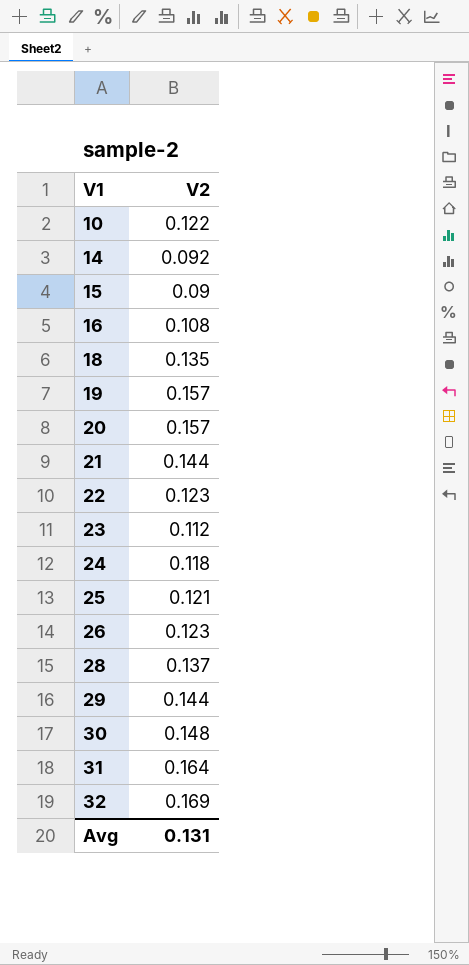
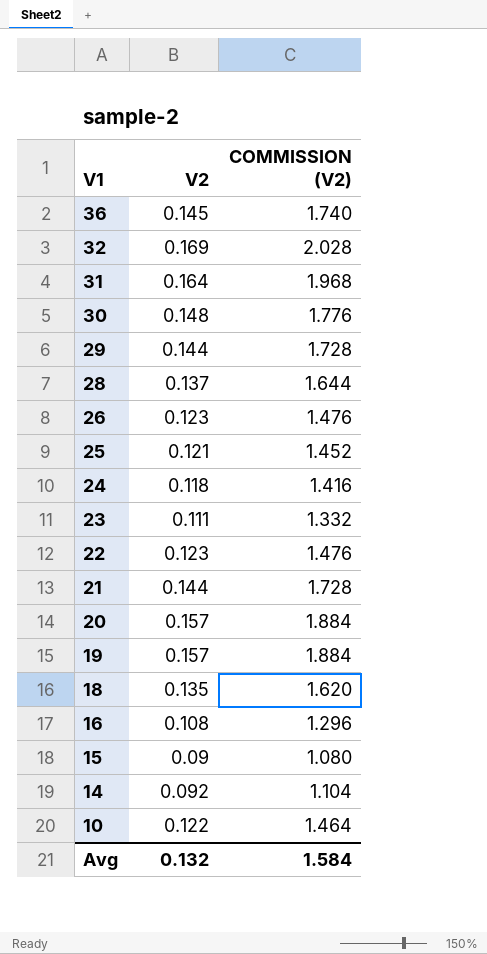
row order: V1 ascending -> V1 descending
column COMMISSION (V2) | formula: none -> [V2] * 12
row 36: none -> 0.145 | 1.740
23 | V2: 0.112 -> 0.111
Avg | V2: 0.131 -> 0.132

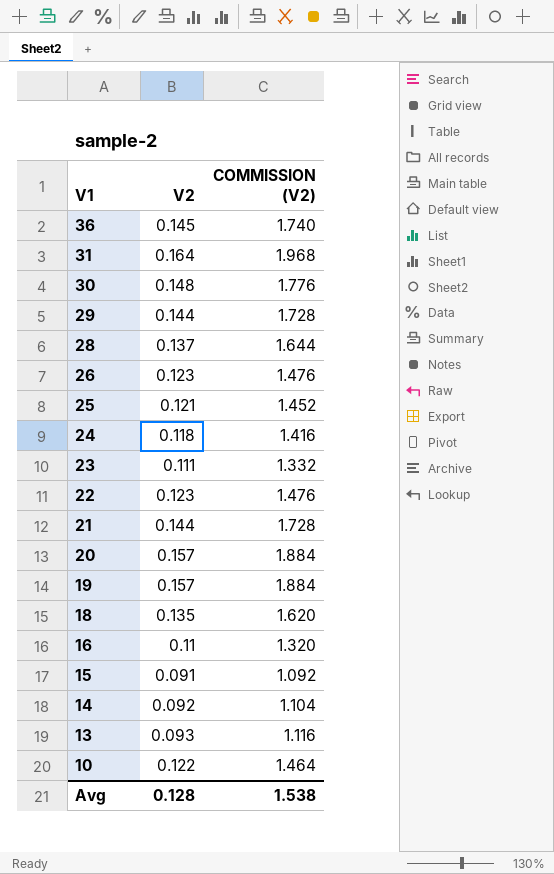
row 32: 0.169 | 2.028 -> none
16 | V2: 0.108 -> 0.11
16 | COMMISSION (V2): 1.296 -> 1.320
15 | V2: 0.09 -> 0.091
15 | COMMISSION (V2): 1.080 -> 1.092
row 13: none -> 0.093 | 1.116
Avg | V2: 0.132 -> 0.128
Avg | COMMISSION (V2): 1.584 -> 1.538

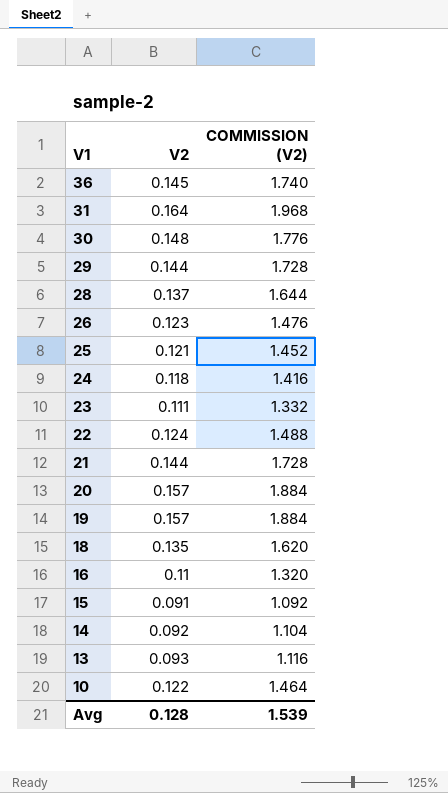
22 | V2: 0.123 -> 0.124
22 | COMMISSION (V2): 1.476 -> 1.488
Avg | COMMISSION (V2): 1.538 -> 1.539

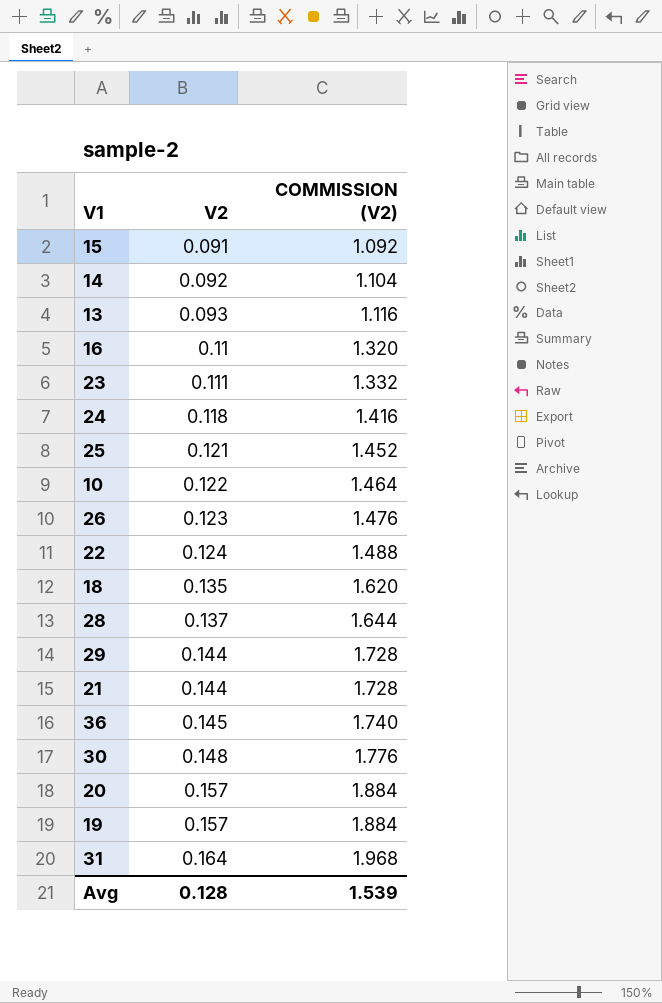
row order: V1 descending -> V2 ascending

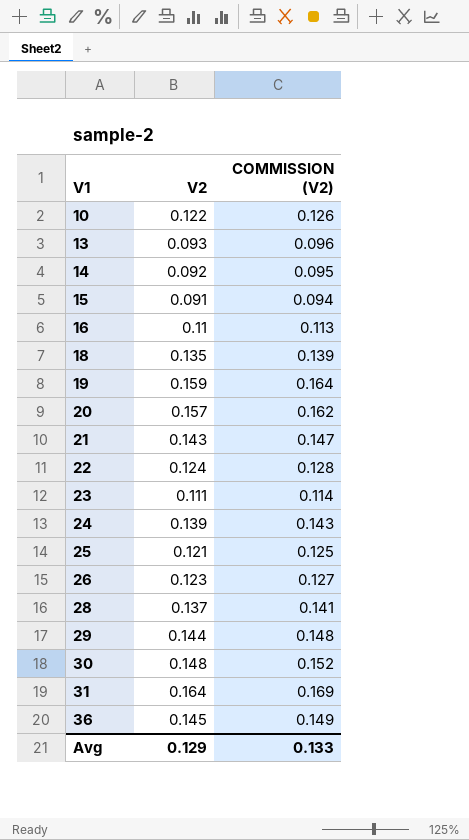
row order: V2 ascending -> V1 ascending
column COMMISSION (V2) | formula: [V2] * 12 -> [V2] * 1.03
19 | V2: 0.157 -> 0.159
21 | V2: 0.144 -> 0.143
24 | V2: 0.118 -> 0.139
Avg | V2: 0.128 -> 0.129
Avg | COMMISSION (V2): 1.539 -> 0.133

